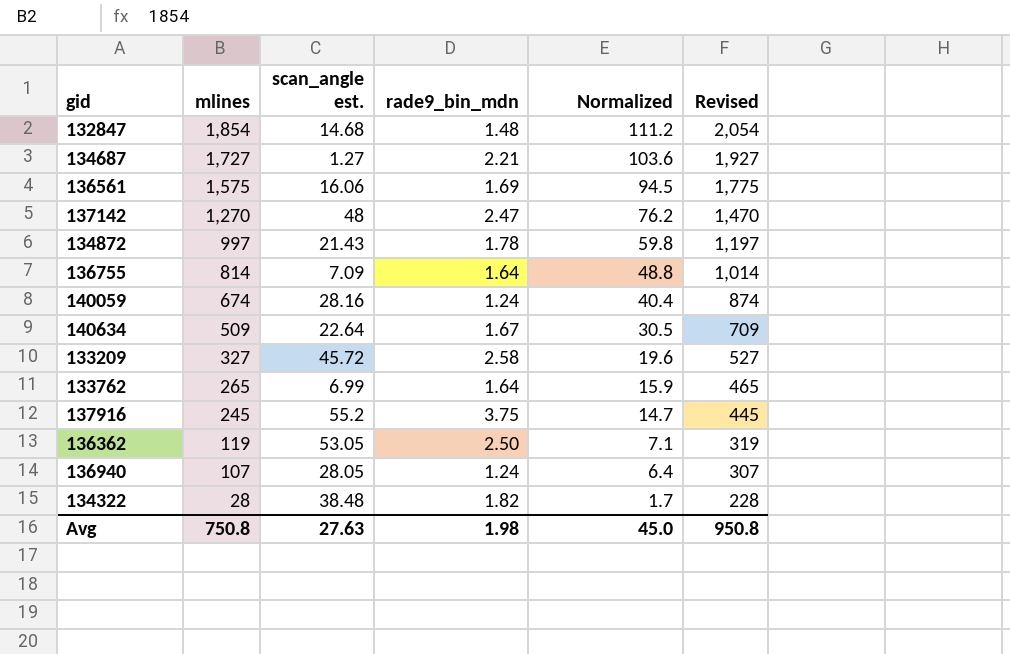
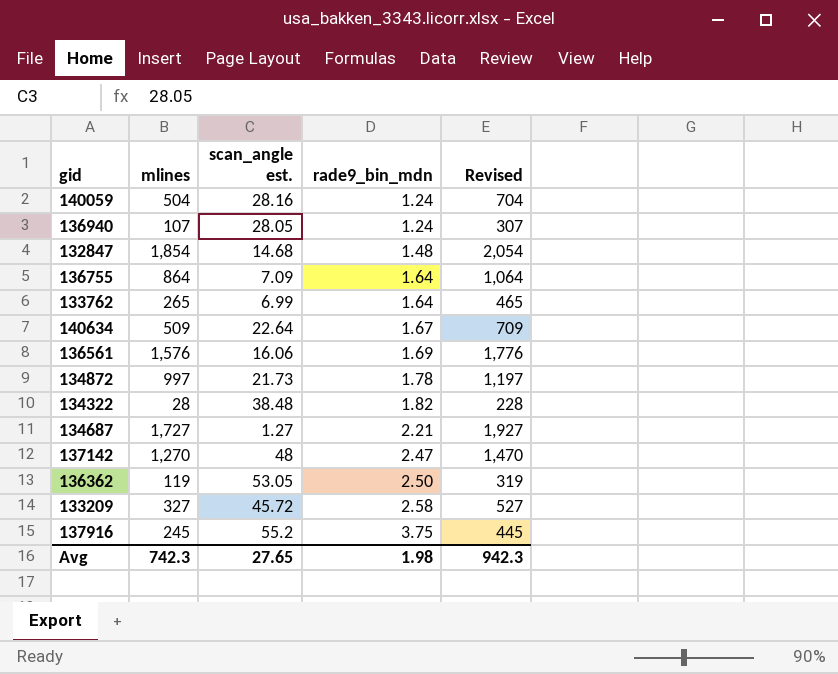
row order: mlines descending -> rade9_bin_mdn ascending
column Normalized | formula: [mlines] * 0.06 -> none
140059 | mlines: 674 -> 504
140059 | Revised: 874 -> 704
136755 | mlines: 814 -> 864
136755 | Revised: 1,014 -> 1,064
136561 | mlines: 1,575 -> 1,576
136561 | Revised: 1,775 -> 1,776
134872 | scan_angle est.: 21.43 -> 21.73
Avg | mlines: 750.8 -> 742.3
Avg | scan_angle est.: 27.63 -> 27.65
Avg | Revised: 950.8 -> 942.3

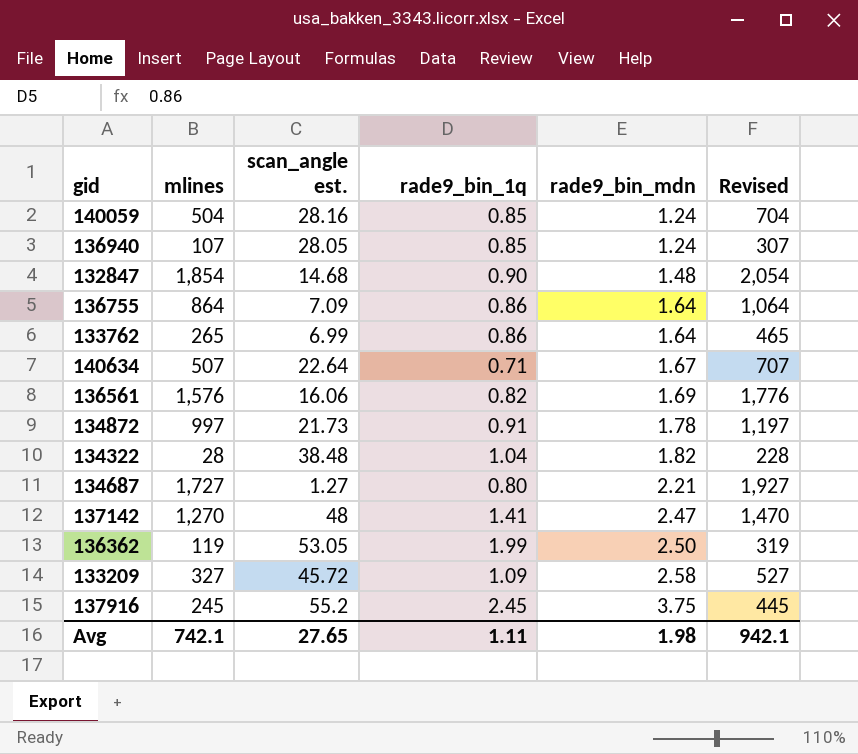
column rade9_bin_1q | position: none -> 4
140634 | mlines: 509 -> 507
140634 | Revised: 709 -> 707
Avg | mlines: 742.3 -> 742.1
Avg | Revised: 942.3 -> 942.1

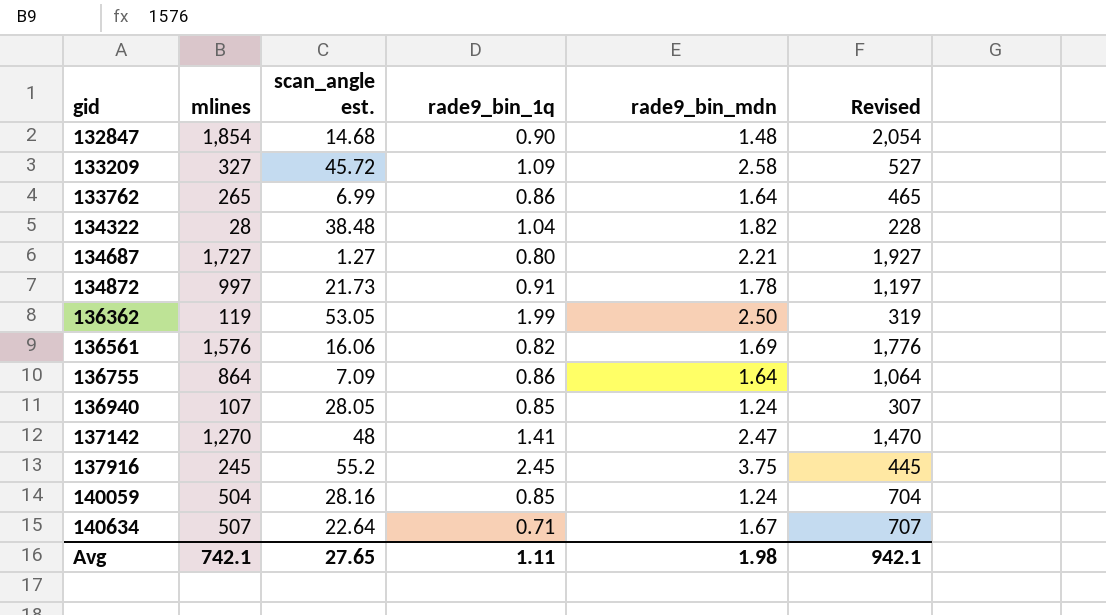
row order: rade9_bin_mdn ascending -> gid ascending

